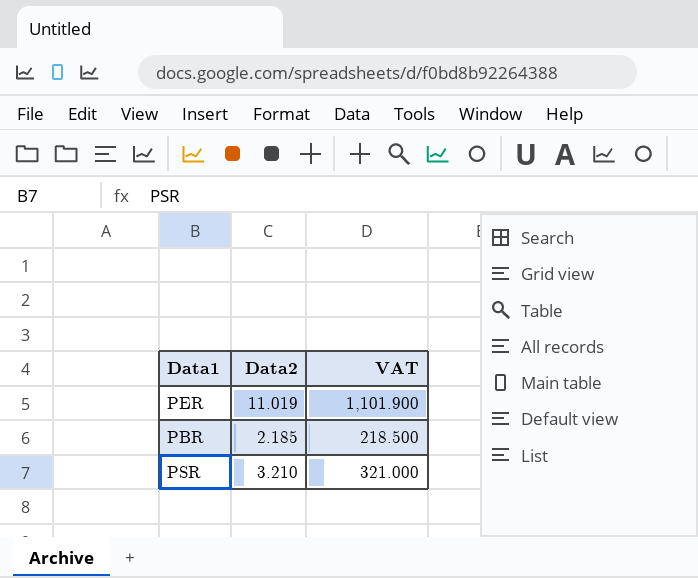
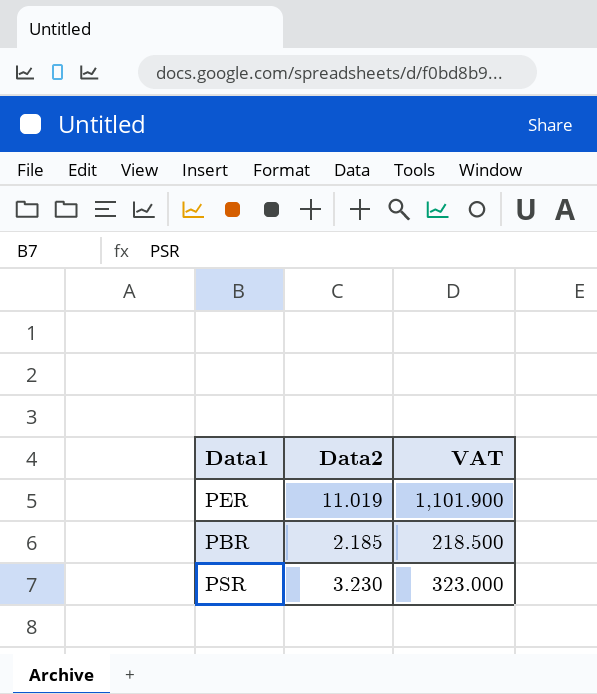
PSR | Data2: 3.210 -> 3.230
PSR | VAT: 321.000 -> 323.000

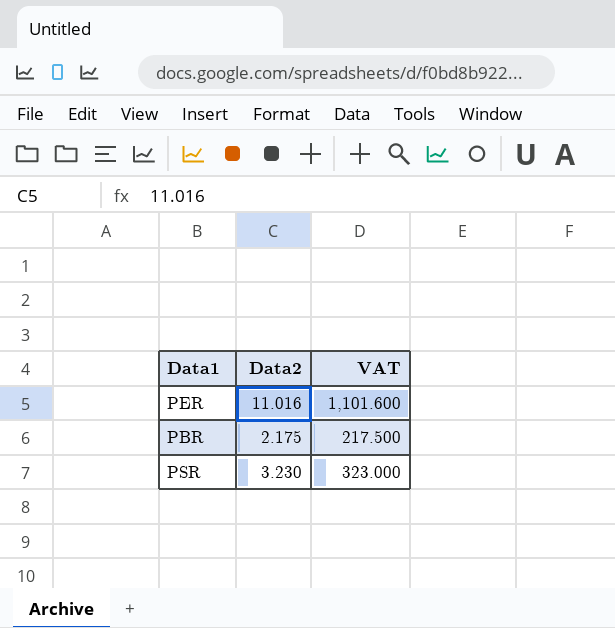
PER | Data2: 11.019 -> 11.016
PER | VAT: 1,101.900 -> 1,101.600
PBR | Data2: 2.185 -> 2.175
PBR | VAT: 218.500 -> 217.500

